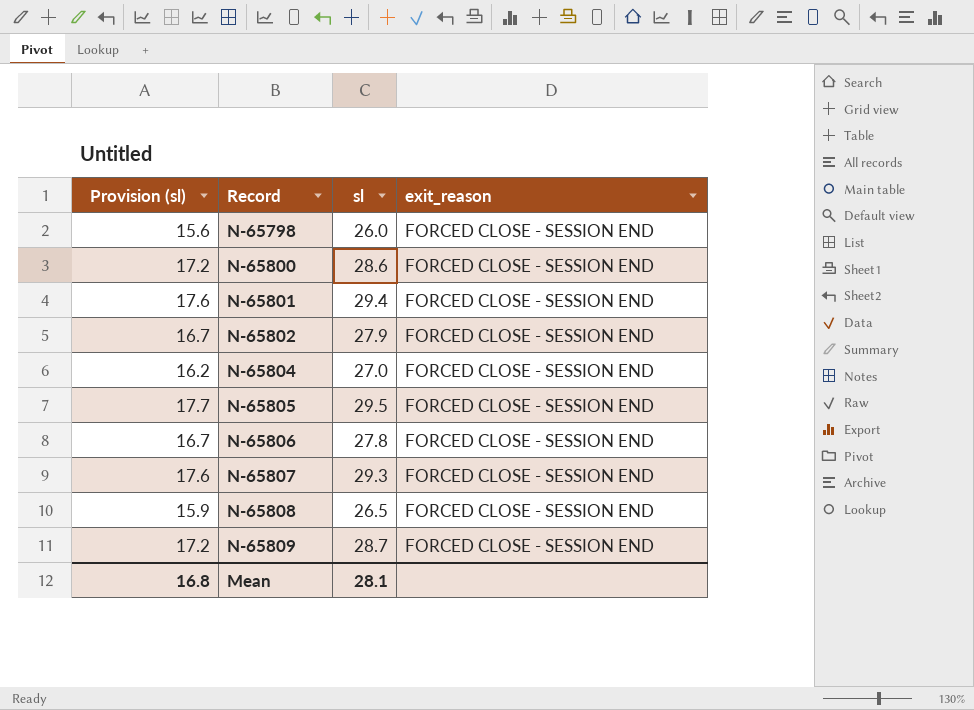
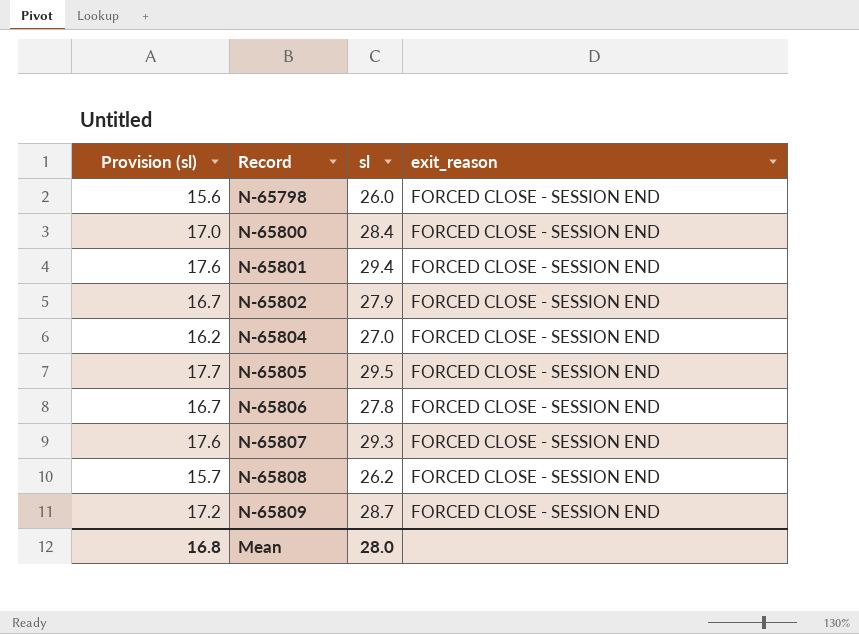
N-65800 | Provision (sl): 17.2 -> 17.0
N-65800 | sl: 28.6 -> 28.4
N-65808 | Provision (sl): 15.9 -> 15.7
N-65808 | sl: 26.5 -> 26.2
Mean | sl: 28.1 -> 28.0

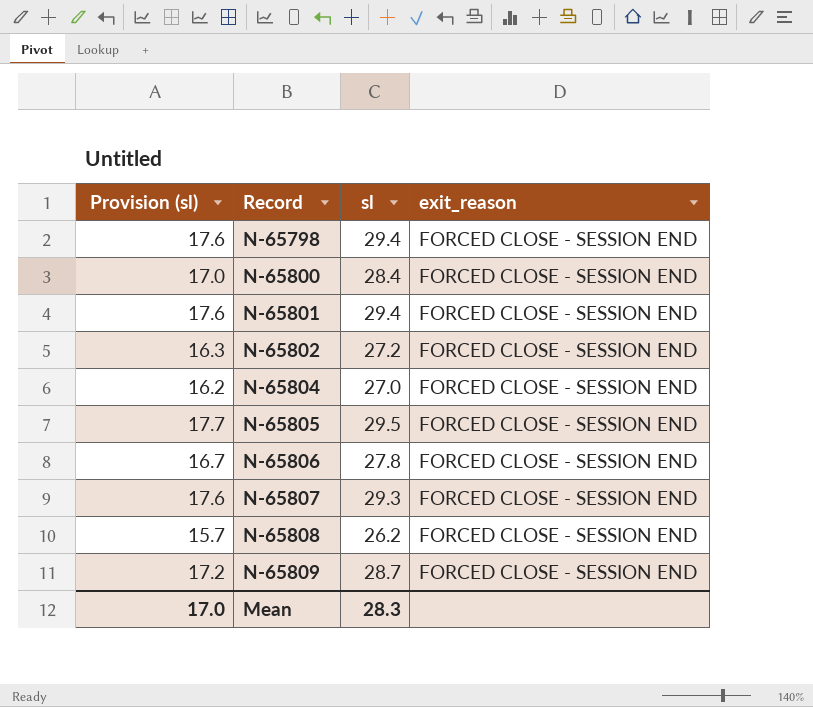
N-65798 | Provision (sl): 15.6 -> 17.6
N-65798 | sl: 26.0 -> 29.4
N-65802 | Provision (sl): 16.7 -> 16.3
N-65802 | sl: 27.9 -> 27.2
Mean | Provision (sl): 16.8 -> 17.0
Mean | sl: 28.0 -> 28.3

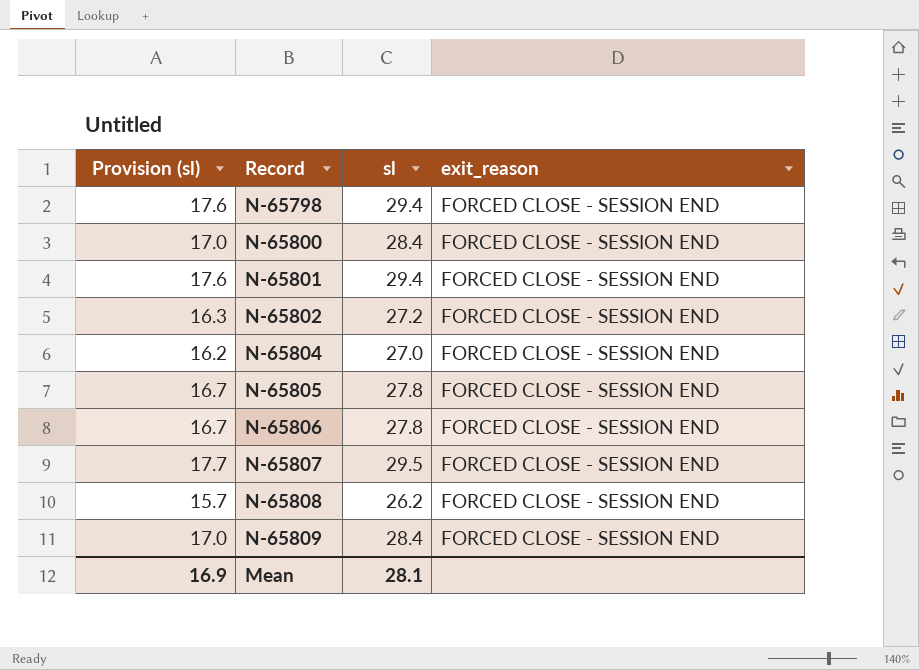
N-65805 | Provision (sl): 17.7 -> 16.7
N-65805 | sl: 29.5 -> 27.8
N-65807 | Provision (sl): 17.6 -> 17.7
N-65807 | sl: 29.3 -> 29.5
N-65809 | Provision (sl): 17.2 -> 17.0
N-65809 | sl: 28.7 -> 28.4
Mean | Provision (sl): 17.0 -> 16.9
Mean | sl: 28.3 -> 28.1

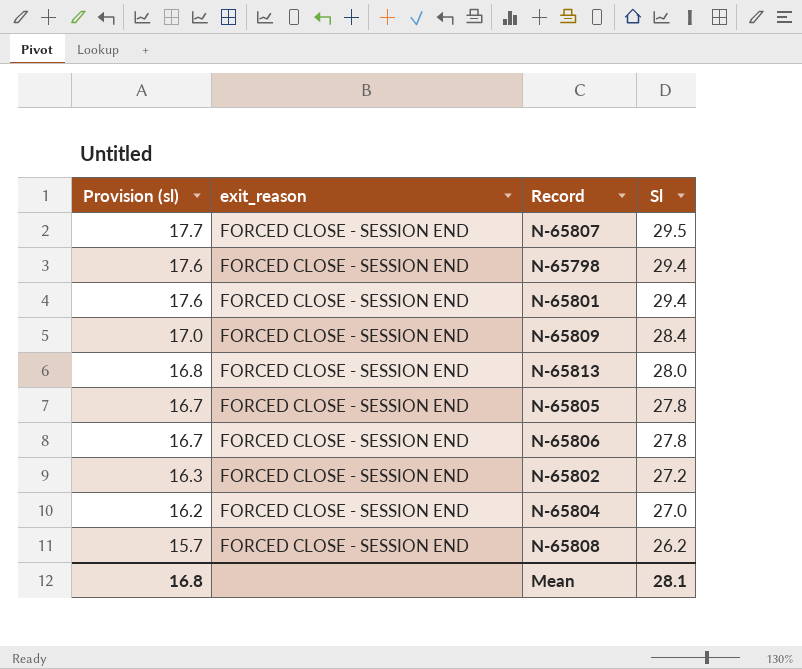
row order: Record ascending -> Provision (sl) descending
column exit_reason | position: 4 -> 2
column name: sl -> Sl
row N-65800: 17.0 | 28.4 | FORCED CLOSE - SESSION END -> none
row N-65813: none -> 16.8 | FORCED CLOSE - SESSION END | 28.0
Mean | Provision (sl): 16.9 -> 16.8

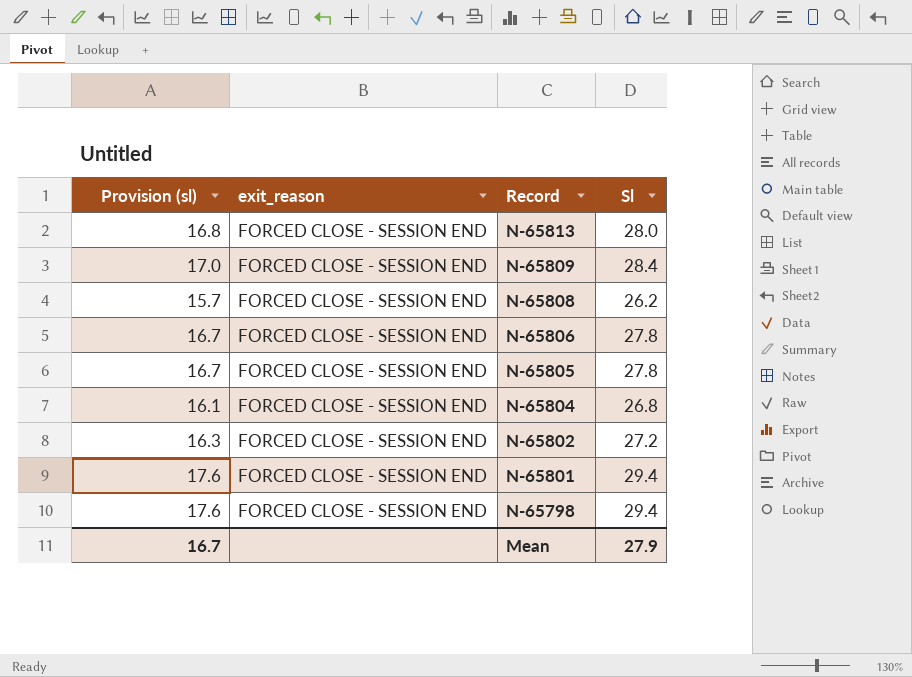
row order: Provision (sl) descending -> Record descending
row N-65807: 17.7 | FORCED CLOSE - SESSION END | 29.5 -> none
N-65804 | Provision (sl): 16.2 -> 16.1
N-65804 | Sl: 27.0 -> 26.8
Mean | Provision (sl): 16.8 -> 16.7
Mean | Sl: 28.1 -> 27.9

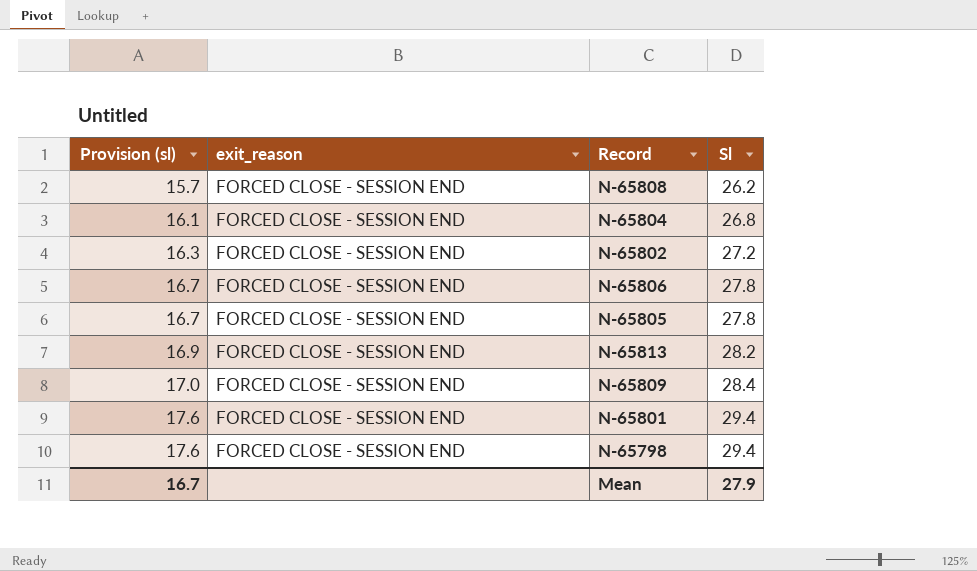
row order: Record descending -> Provision (sl) ascending
N-65813 | Provision (sl): 16.8 -> 16.9
N-65813 | Sl: 28.0 -> 28.2

